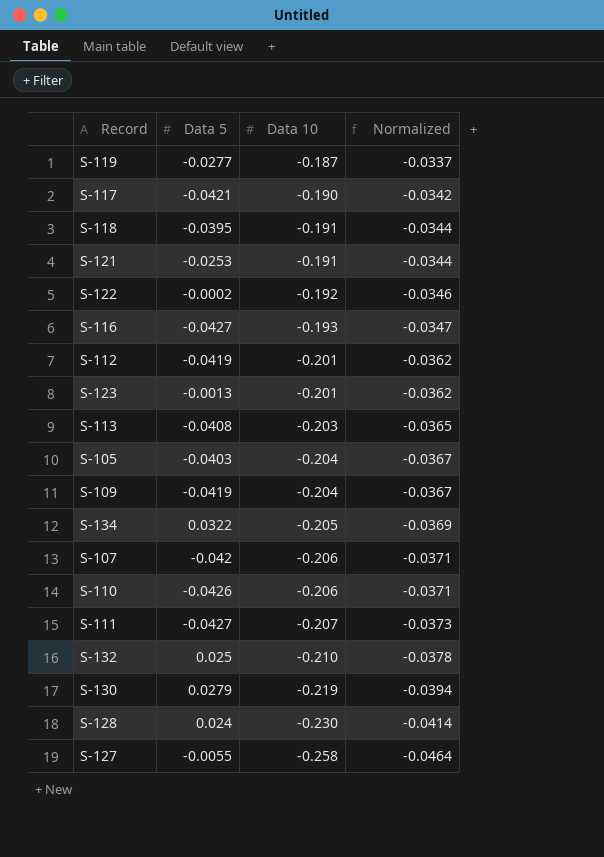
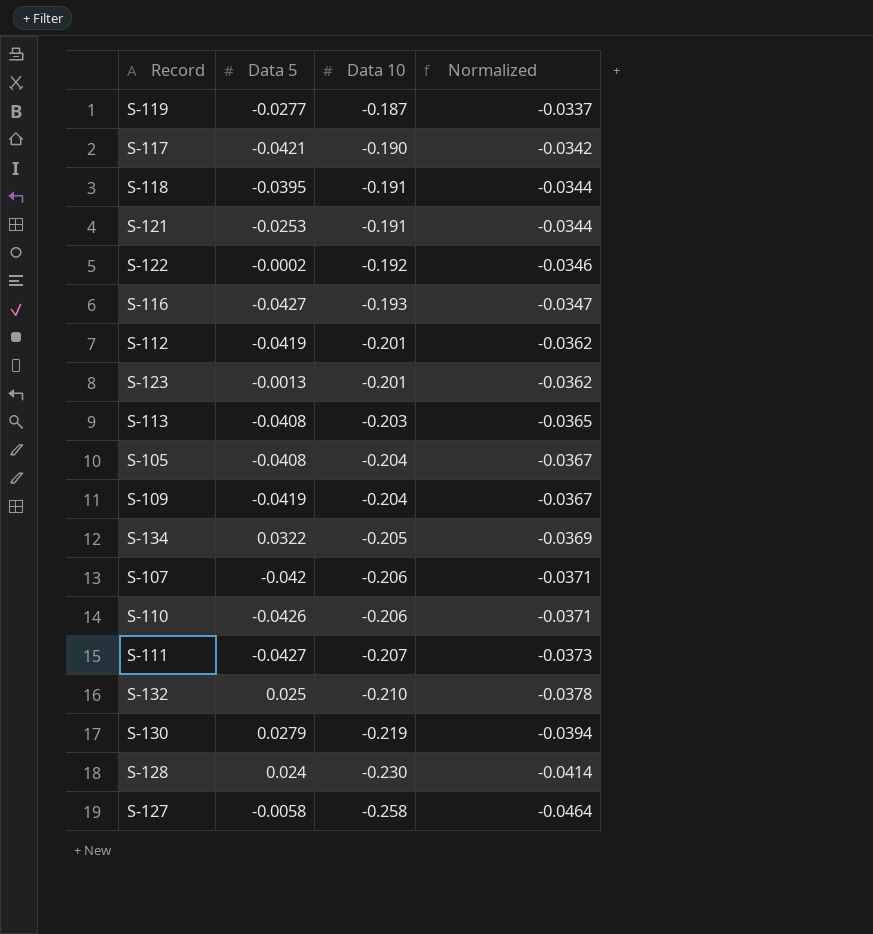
S-105 | Data 5: -0.0403 -> -0.0408
S-127 | Data 5: -0.0055 -> -0.0058

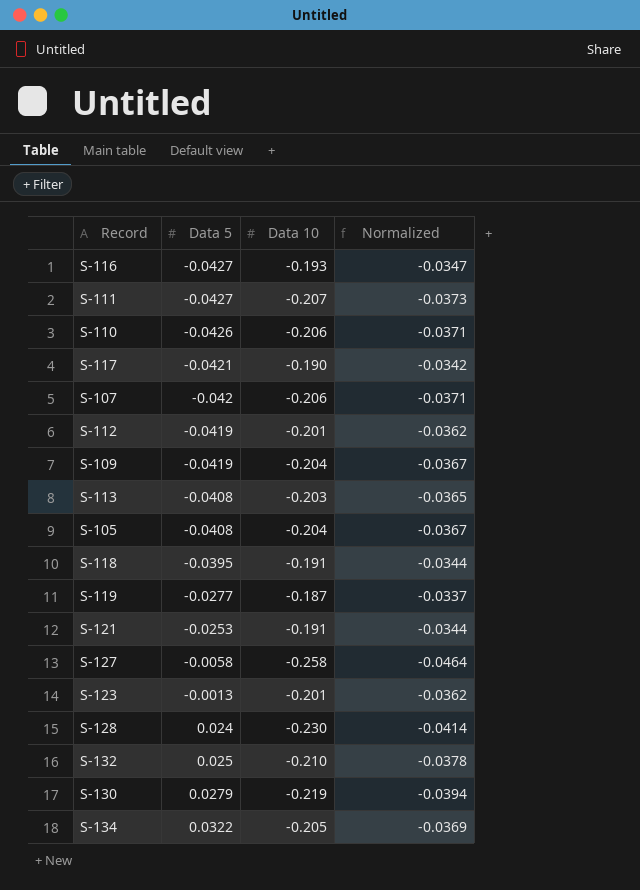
row order: Data 10 descending -> Data 5 ascending
row S-122: -0.0002 | -0.192 | -0.0346 -> none

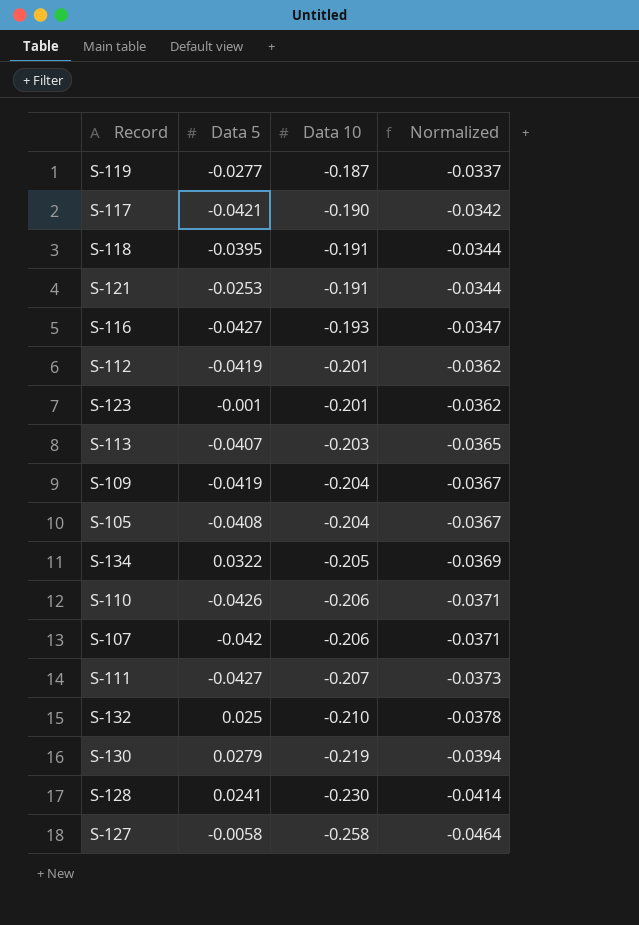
row order: Data 5 ascending -> Data 10 descending
S-123 | Data 5: -0.0013 -> -0.001
S-113 | Data 5: -0.0408 -> -0.0407
S-128 | Data 5: 0.024 -> 0.0241

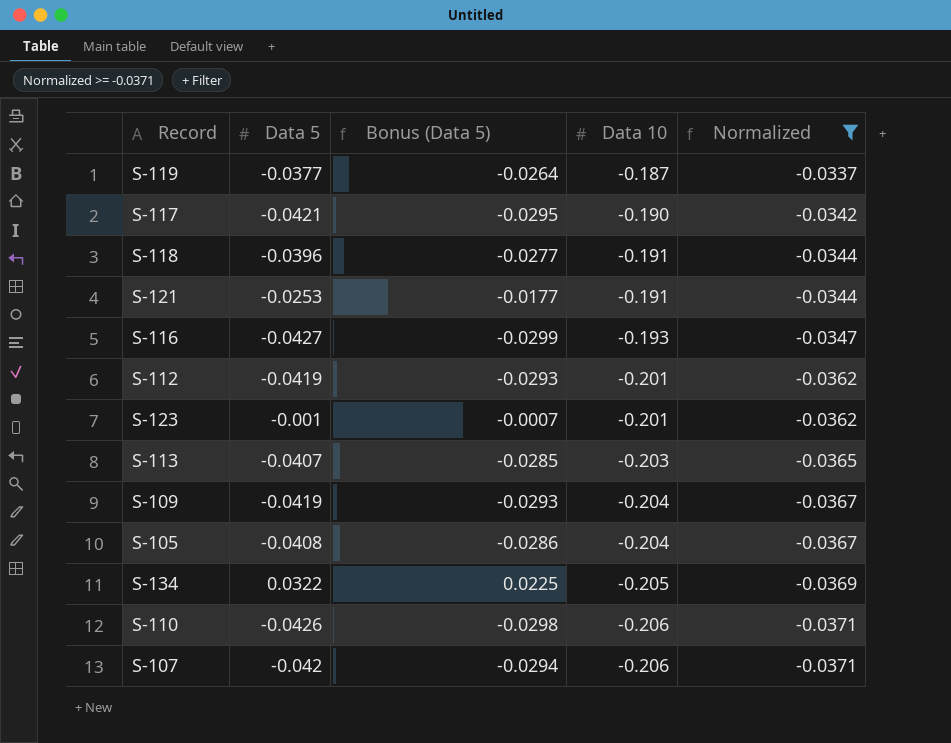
filter: none -> Normalized >= -0.0371
column Bonus (Data 5) | formula: none -> [Data 5] * 0.7
S-119 | Data 5: -0.0277 -> -0.0377
S-118 | Data 5: -0.0395 -> -0.0396

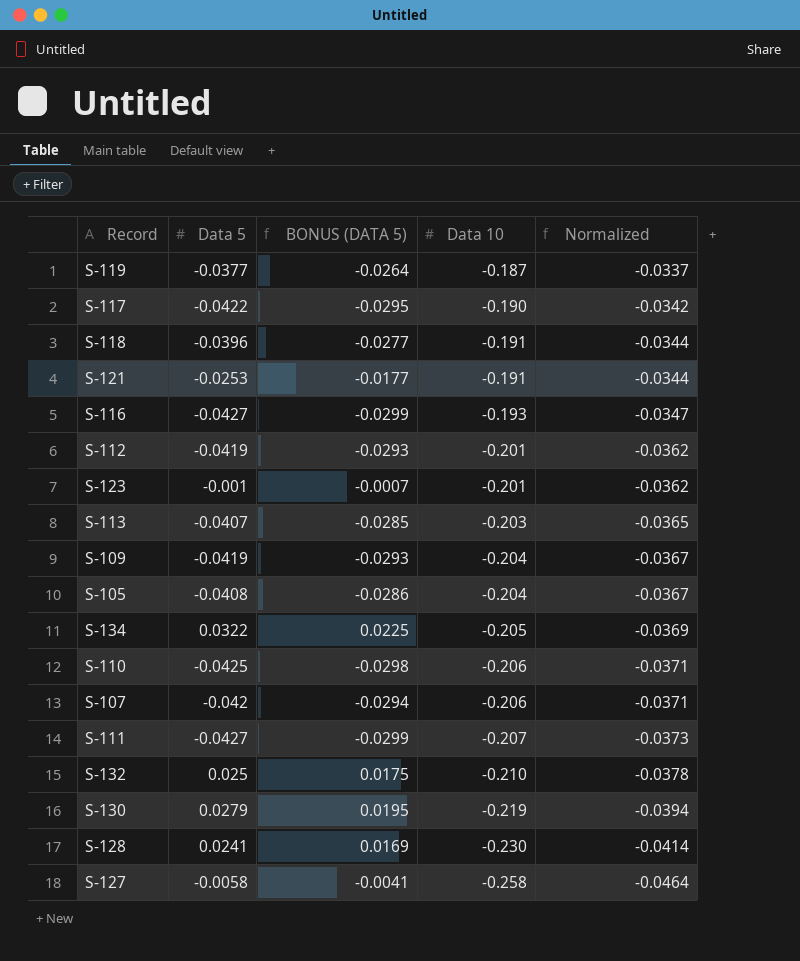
filter: Normalized >= -0.0371 -> none
column name: Bonus (Data 5) -> BONUS (DATA 5)
S-117 | Data 5: -0.0421 -> -0.0422
S-110 | Data 5: -0.0426 -> -0.0425

